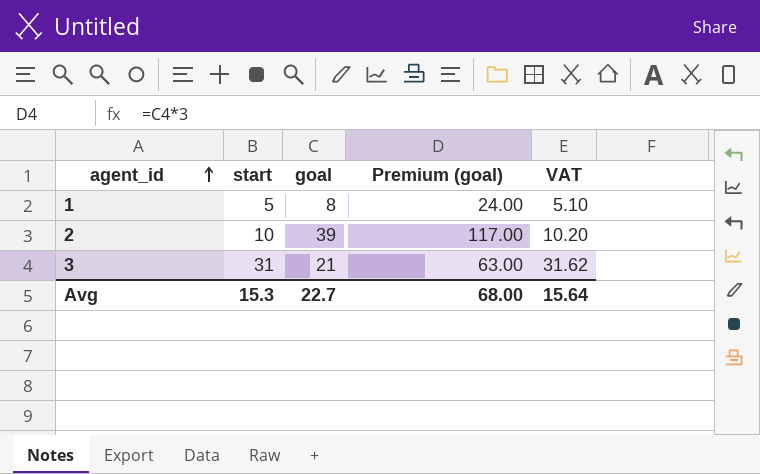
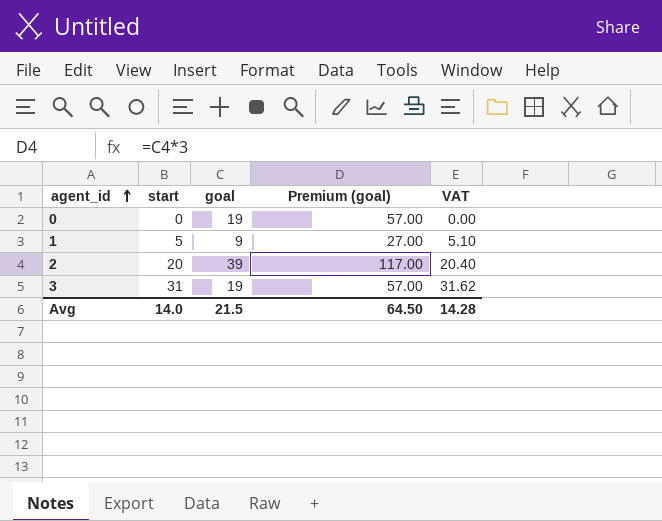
row 0: none -> 0 | 19 | 57.00 | 0.00
1 | goal: 8 -> 9
1 | Premium (goal): 24.00 -> 27.00
2 | start: 10 -> 20
2 | VAT: 10.20 -> 20.40
3 | goal: 21 -> 19
3 | Premium (goal): 63.00 -> 57.00
Avg | start: 15.3 -> 14.0
Avg | goal: 22.7 -> 21.5
Avg | Premium (goal): 68.00 -> 64.50
Avg | VAT: 15.64 -> 14.28

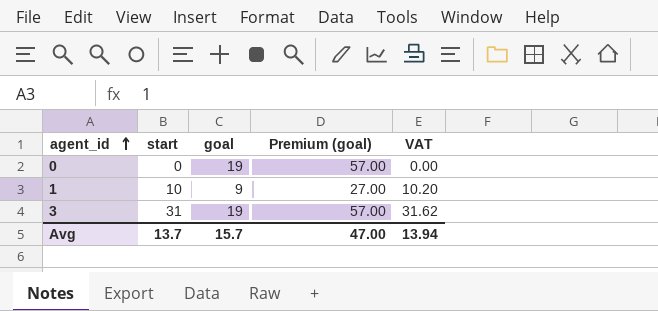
row 2: 20 | 39 | 117.00 | 20.40 -> none
1 | start: 5 -> 10
1 | VAT: 5.10 -> 10.20
Avg | start: 14.0 -> 13.7
Avg | goal: 21.5 -> 15.7
Avg | Premium (goal): 64.50 -> 47.00
Avg | VAT: 14.28 -> 13.94

